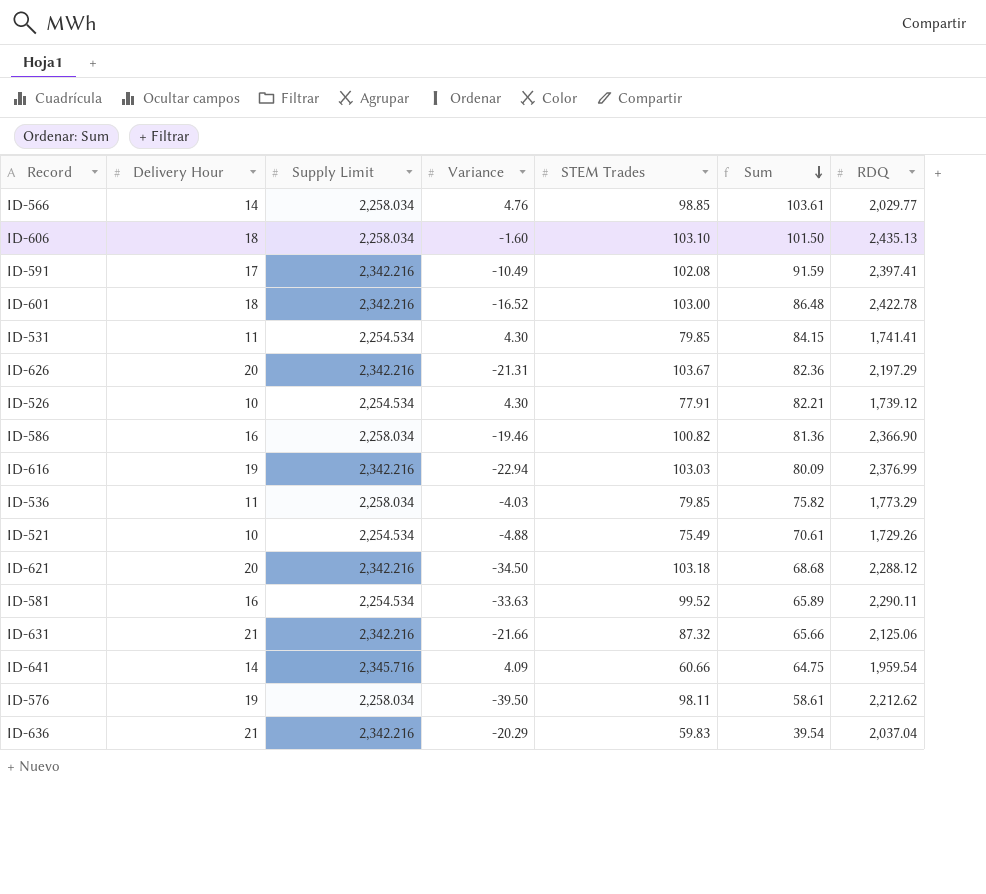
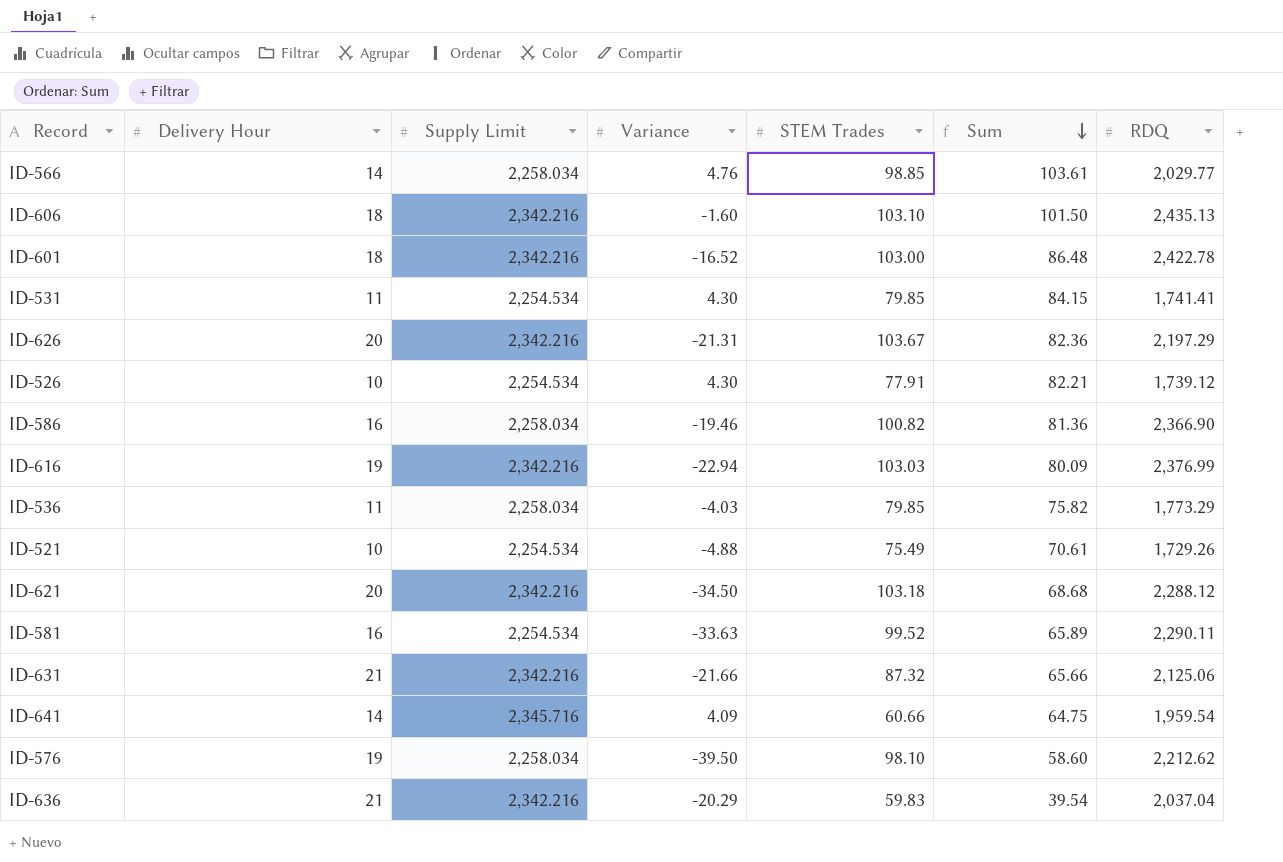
row ID-591: 17 | 2,342.216 | -10.49 | 102.08 | 91.59 | 2,397.41 -> none
ID-606 | Supply Limit: 2,258.034 -> 2,342.216
ID-576 | STEM Trades: 98.11 -> 98.10
ID-576 | Sum: 58.61 -> 58.60

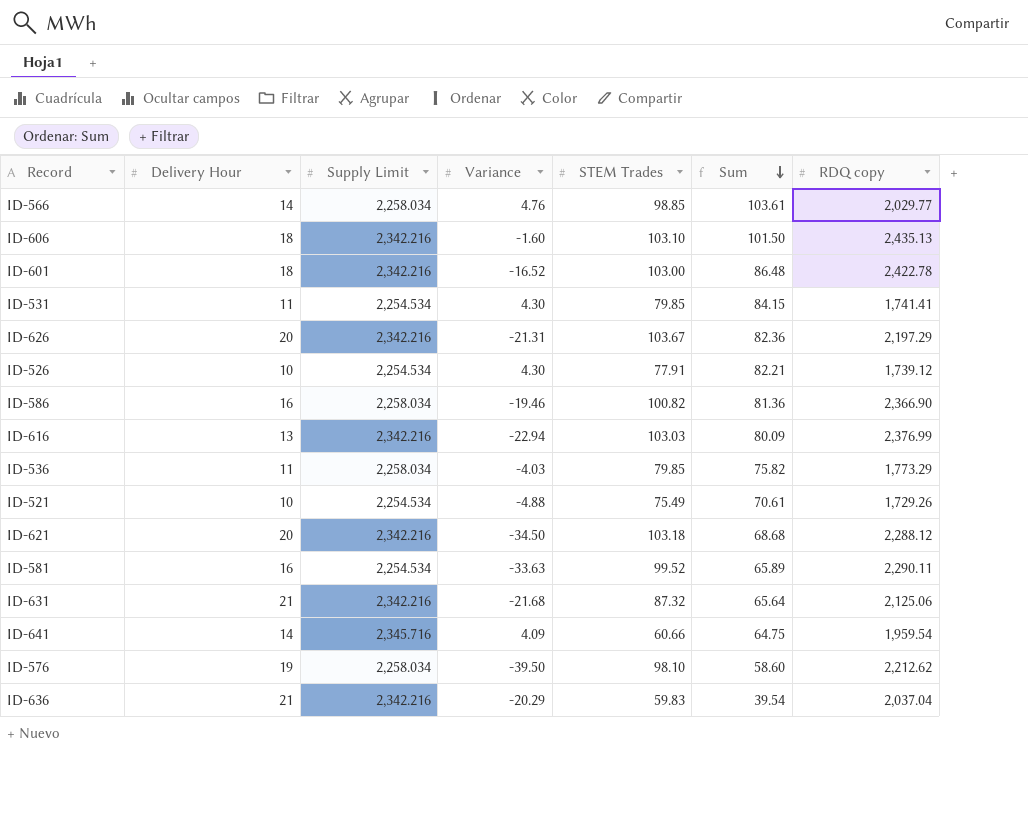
column name: RDQ -> RDQ copy
ID-616 | Delivery Hour: 19 -> 13
ID-631 | Variance: -21.66 -> -21.68
ID-631 | Sum: 65.66 -> 65.64

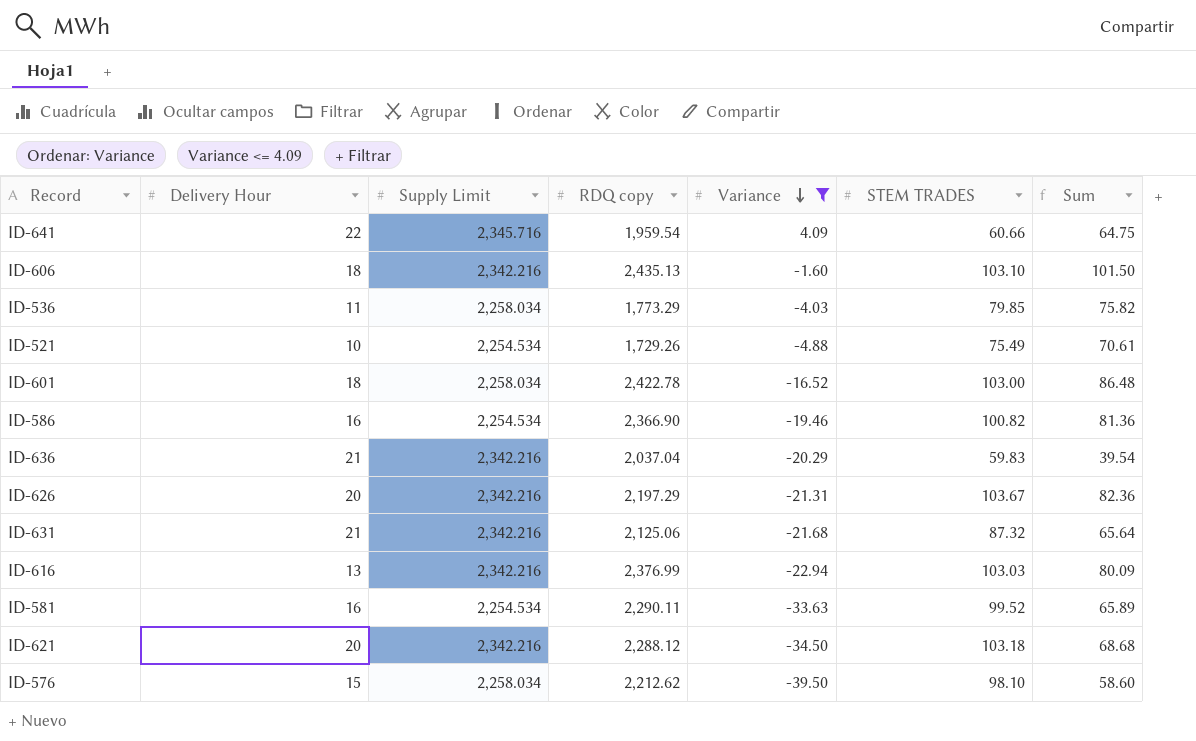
filter: none -> Variance <= 4.09
row order: Sum descending -> Variance descending
column RDQ copy | position: 7 -> 4
column name: STEM Trades -> STEM TRADES
ID-641 | Delivery Hour: 14 -> 22
ID-601 | Supply Limit: 2,342.216 -> 2,258.034
ID-586 | Supply Limit: 2,258.034 -> 2,254.534
ID-576 | Delivery Hour: 19 -> 15

